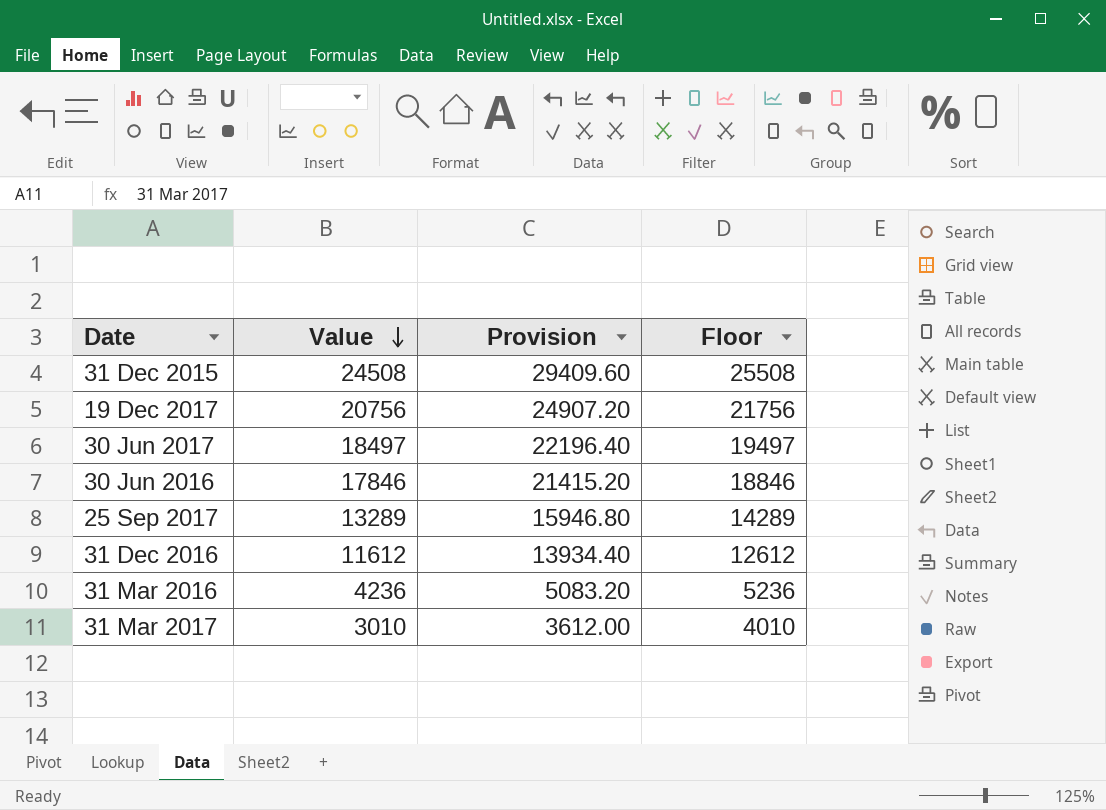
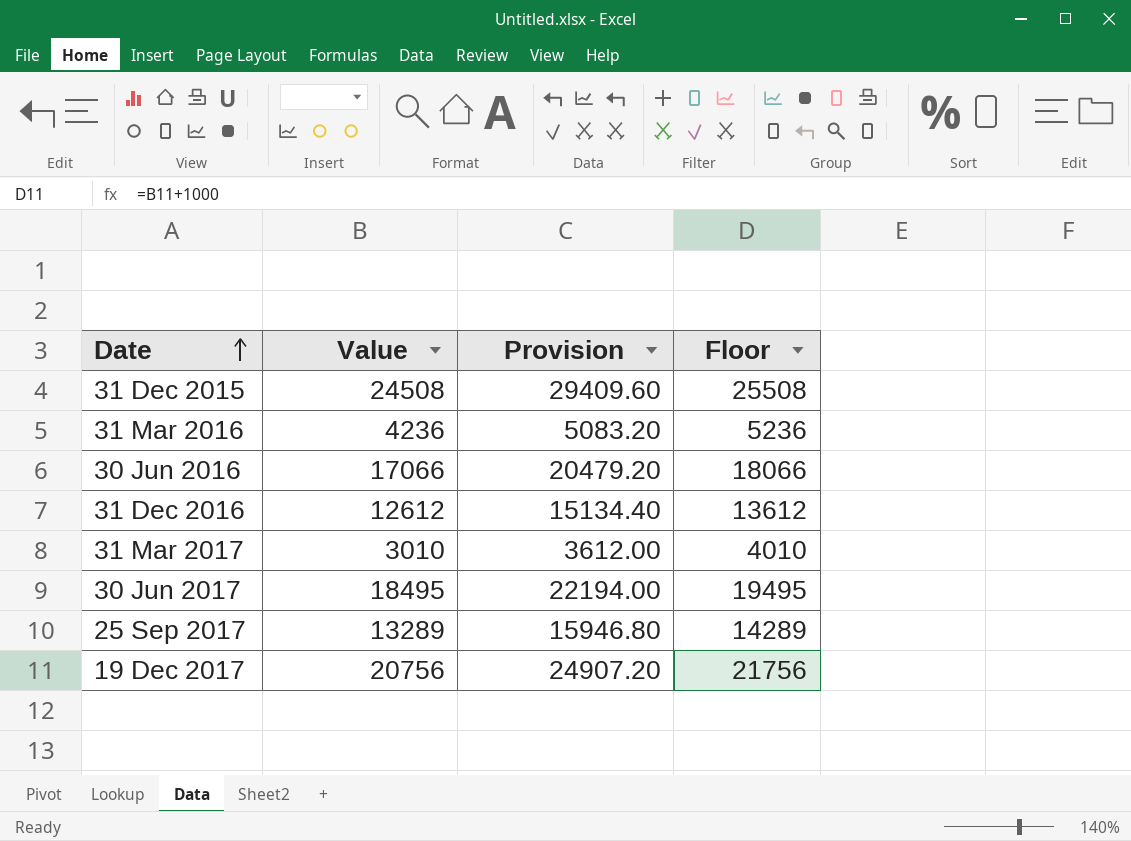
row order: Value descending -> Date ascending
30 Jun 2016 | Value: 17846 -> 17066
30 Jun 2016 | Provision: 21415.20 -> 20479.20
30 Jun 2016 | Floor: 18846 -> 18066
31 Dec 2016 | Value: 11612 -> 12612
31 Dec 2016 | Provision: 13934.40 -> 15134.40
31 Dec 2016 | Floor: 12612 -> 13612
30 Jun 2017 | Value: 18497 -> 18495
30 Jun 2017 | Provision: 22196.40 -> 22194.00
30 Jun 2017 | Floor: 19497 -> 19495

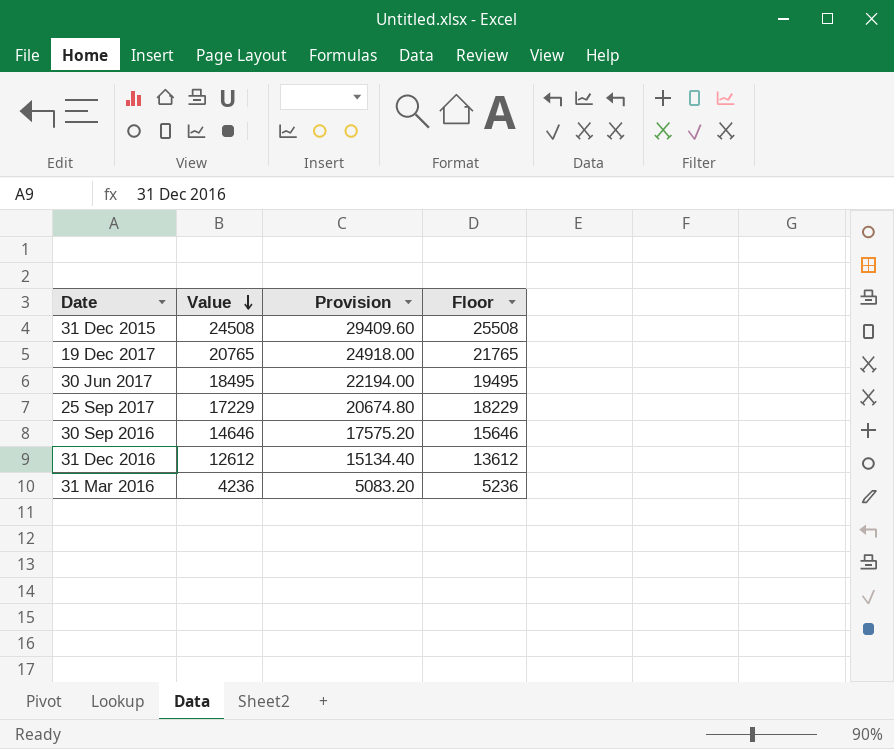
row order: Date ascending -> Value descending
row 30 Jun 2016: 17066 | 20479.20 | 18066 -> none
row 31 Mar 2017: 3010 | 3612.00 | 4010 -> none
19 Dec 2017 | Value: 20756 -> 20765
19 Dec 2017 | Provision: 24907.20 -> 24918.00
19 Dec 2017 | Floor: 21756 -> 21765
25 Sep 2017 | Value: 13289 -> 17229
25 Sep 2017 | Provision: 15946.80 -> 20674.80
25 Sep 2017 | Floor: 14289 -> 18229
row 30 Sep 2016: none -> 14646 | 17575.20 | 15646

